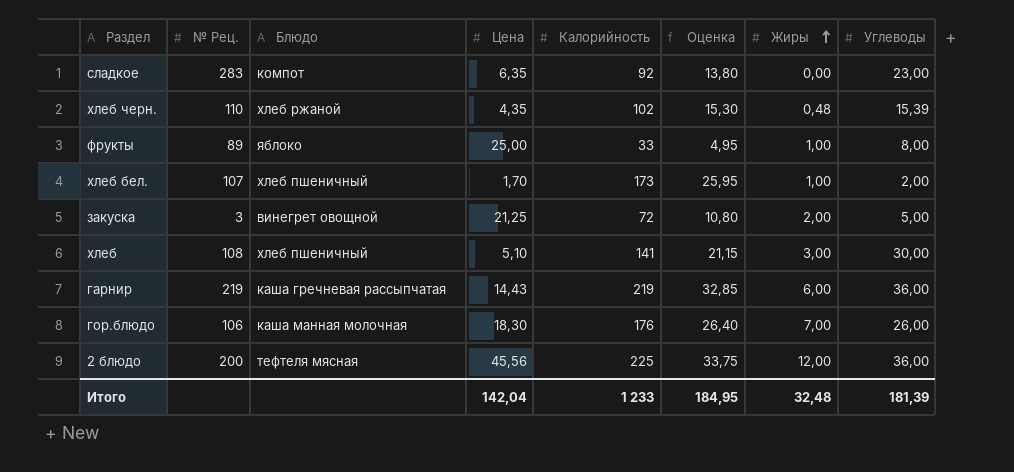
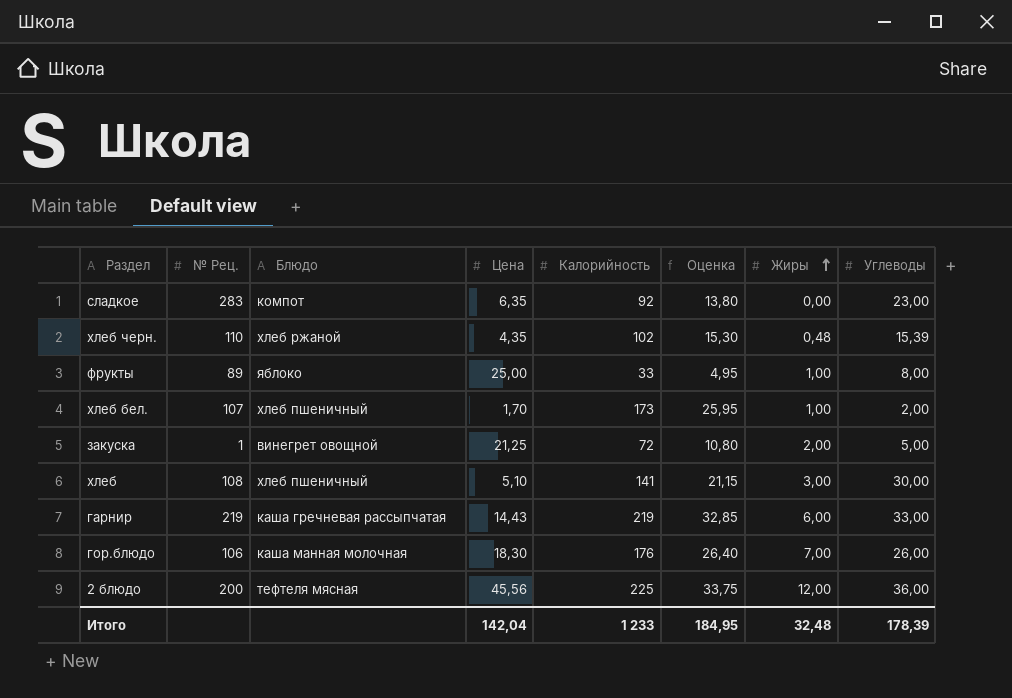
закуска | № Рец.: 3 -> 1
гарнир | Углеводы: 36,00 -> 33,00
Итого | Углеводы: 181,39 -> 178,39

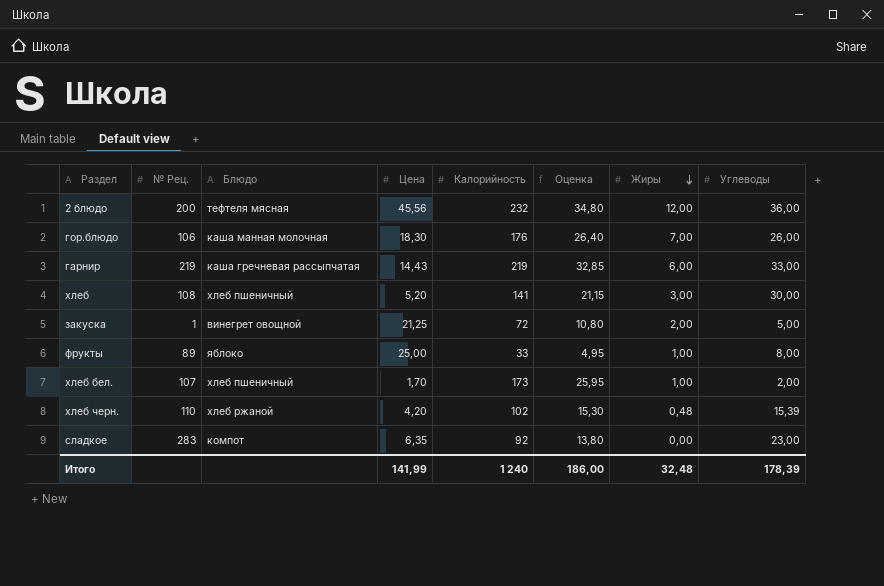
row order: Жиры ascending -> Жиры descending
2 блюдо | Калорийность: 225 -> 232
2 блюдо | Оценка: 33,75 -> 34,80
хлеб | Цена: 5,10 -> 5,20
хлеб черн. | Цена: 4,35 -> 4,20
Итого | Цена: 142,04 -> 141,99
Итого | Калорийность: 1 233 -> 1 240
Итого | Оценка: 184,95 -> 186,00

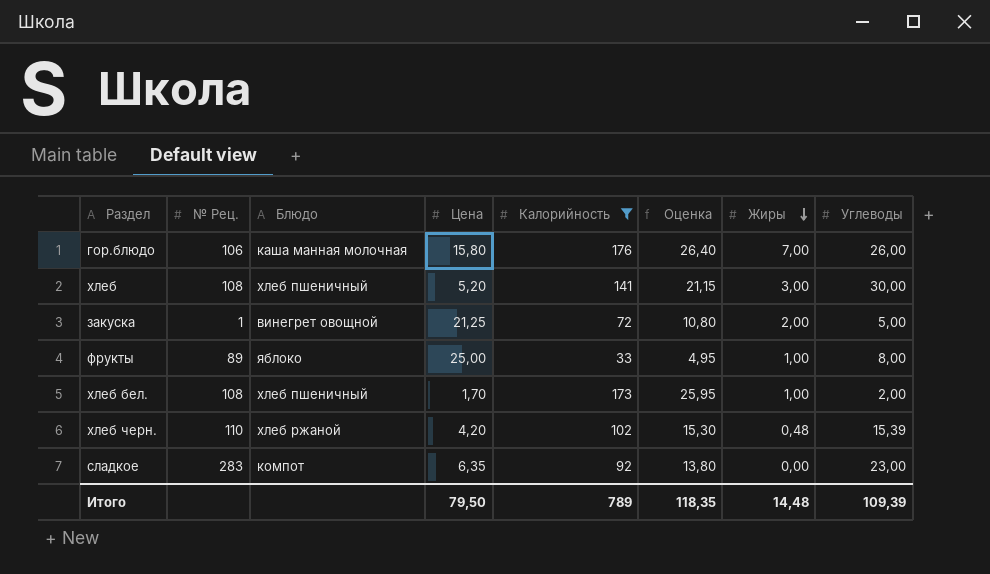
filter: none -> Калорийность <= 176
гор.блюдо | Цена: 18,30 -> 15,80
хлеб бел. | № Рец.: 107 -> 108
Итого | Цена: 141,99 -> 79,50
Итого | Калорийность: 1 240 -> 789
Итого | Оценка: 186,00 -> 118,35
Итого | Жиры: 32,48 -> 14,48
Итого | Углеводы: 178,39 -> 109,39

